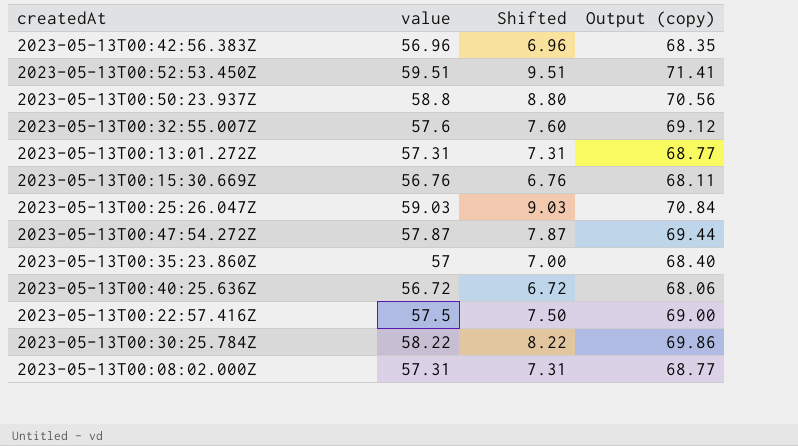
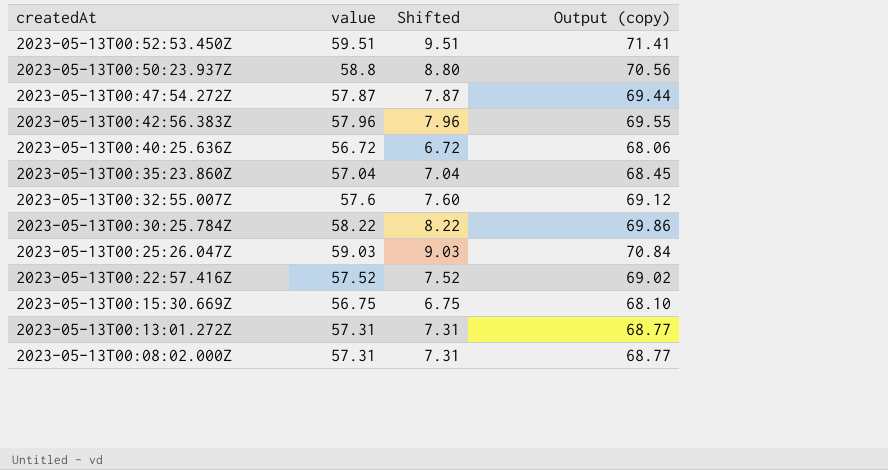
row order: none -> createdAt descending
2023-05-13T00:42:56.383Z | value: 56.96 -> 57.96
2023-05-13T00:42:56.383Z | Shifted: 6.96 -> 7.96
2023-05-13T00:42:56.383Z | Output (copy): 68.35 -> 69.55
2023-05-13T00:35:23.860Z | value: 57 -> 57.04
2023-05-13T00:35:23.860Z | Shifted: 7.00 -> 7.04
2023-05-13T00:35:23.860Z | Output (copy): 68.40 -> 68.45
2023-05-13T00:22:57.416Z | value: 57.5 -> 57.52
2023-05-13T00:22:57.416Z | Shifted: 7.50 -> 7.52
2023-05-13T00:22:57.416Z | Output (copy): 69.00 -> 69.02
2023-05-13T00:15:30.669Z | value: 56.76 -> 56.75
2023-05-13T00:15:30.669Z | Shifted: 6.76 -> 6.75
2023-05-13T00:15:30.669Z | Output (copy): 68.11 -> 68.10

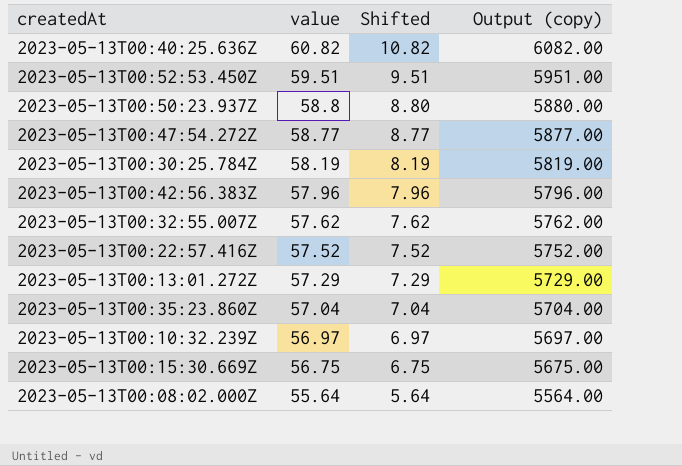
row order: createdAt descending -> value descending
column Output (copy) | formula: [value] * 1.2 -> [value] * 100
row 2023-05-13T00:25:26.047Z: 59.03 | 9.03 | 70.84 -> none
2023-05-13T00:40:25.636Z | value: 56.72 -> 60.82
2023-05-13T00:40:25.636Z | Shifted: 6.72 -> 10.82
2023-05-13T00:47:54.272Z | value: 57.87 -> 58.77
2023-05-13T00:47:54.272Z | Shifted: 7.87 -> 8.77
2023-05-13T00:30:25.784Z | value: 58.22 -> 58.19
2023-05-13T00:30:25.784Z | Shifted: 8.22 -> 8.19
2023-05-13T00:32:55.007Z | value: 57.6 -> 57.62
2023-05-13T00:32:55.007Z | Shifted: 7.60 -> 7.62
2023-05-13T00:13:01.272Z | value: 57.31 -> 57.29
2023-05-13T00:13:01.272Z | Shifted: 7.31 -> 7.29
row 2023-05-13T00:10:32.239Z: none -> 56.97 | 6.97 | 5697.00
2023-05-13T00:08:02.000Z | value: 57.31 -> 55.64
2023-05-13T00:08:02.000Z | Shifted: 7.31 -> 5.64

